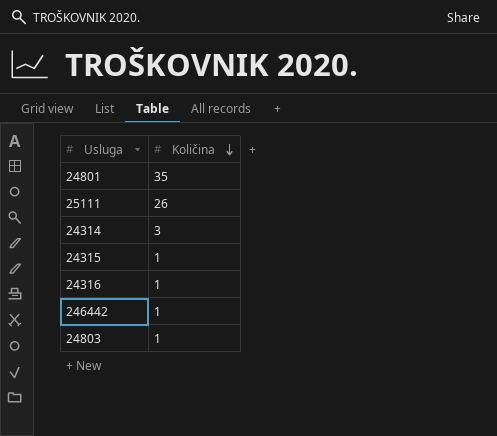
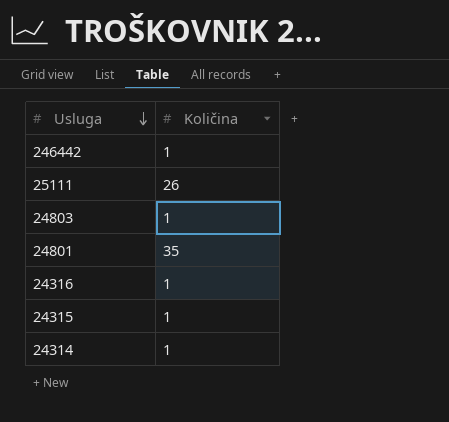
row order: Količina descending -> Usluga descending
24314 | Količina: 3 -> 1

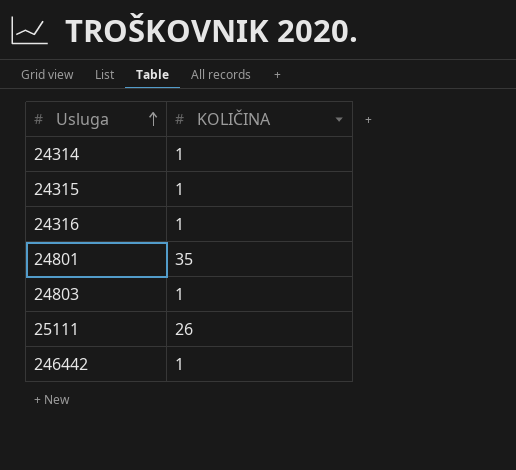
row order: Usluga descending -> Usluga ascending
column name: Količina -> KOLIČINA

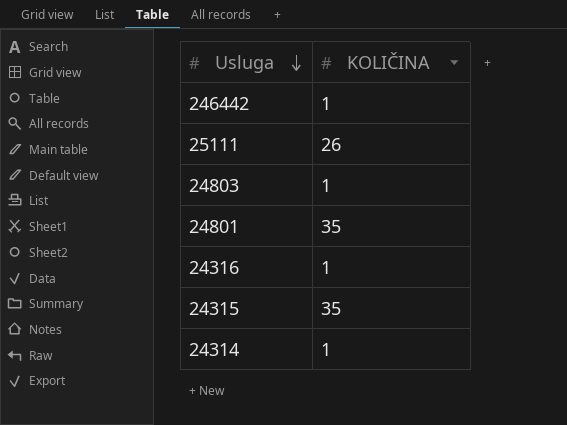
row order: Usluga ascending -> Usluga descending
24315 | KOLIČINA: 1 -> 35

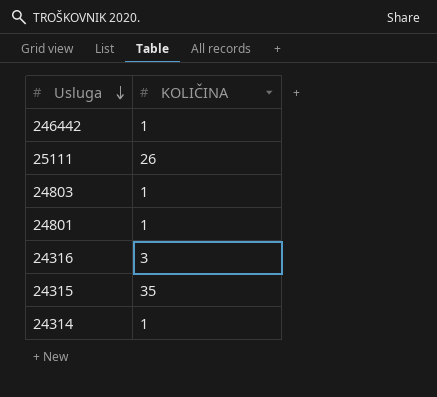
24801 | KOLIČINA: 35 -> 1
24316 | KOLIČINA: 1 -> 3

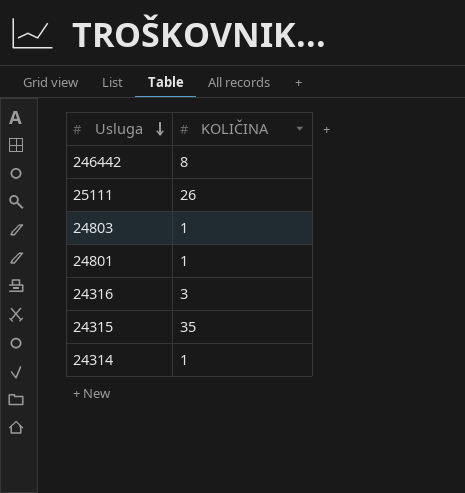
246442 | KOLIČINA: 1 -> 8

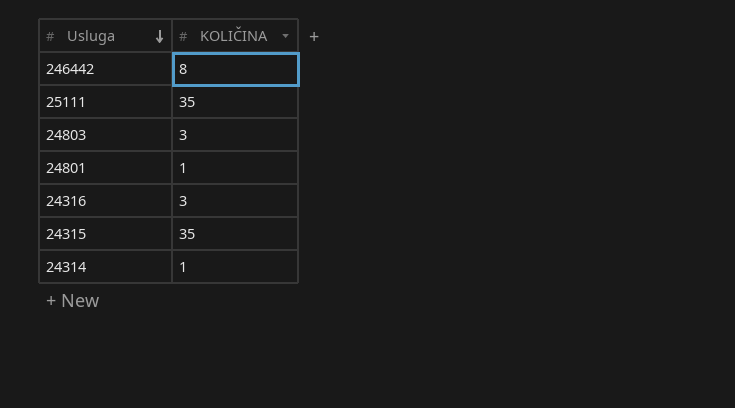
25111 | KOLIČINA: 26 -> 35
24803 | KOLIČINA: 1 -> 3

